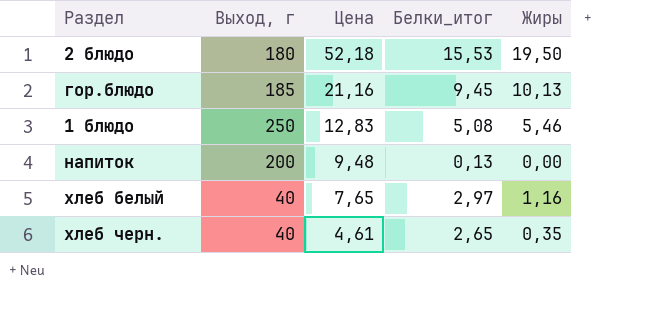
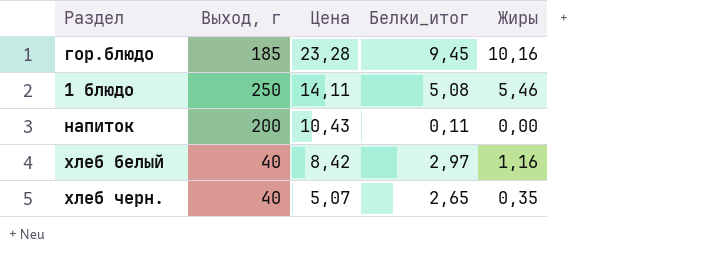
row 2 блюдо: 180 | 52,18 | 15,53 | 19,50 -> none
гор.блюдо | Цена: 21,16 -> 23,28
гор.блюдо | Жиры: 10,13 -> 10,16
1 блюдо | Цена: 12,83 -> 14,11
напиток | Цена: 9,48 -> 10,43
напиток | Белки_итог: 0,13 -> 0,11
хлеб белый | Цена: 7,65 -> 8,42
хлеб черн. | Цена: 4,61 -> 5,07

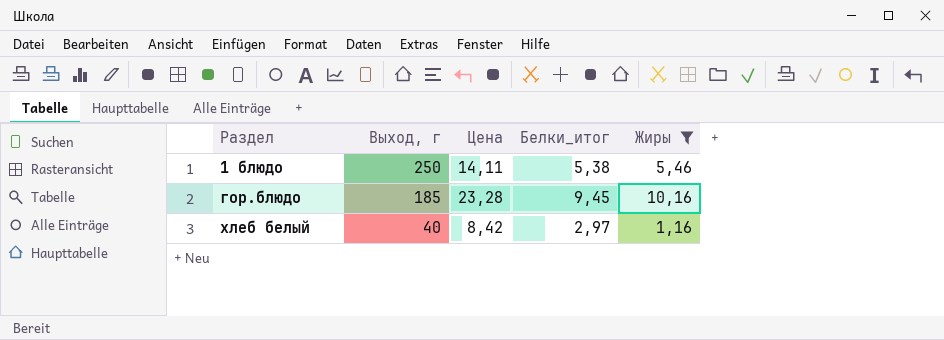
filter: none -> Жиры >= 1,16
row order: Цена descending -> Раздел ascending
1 блюдо | Белки_итог: 5,08 -> 5,38

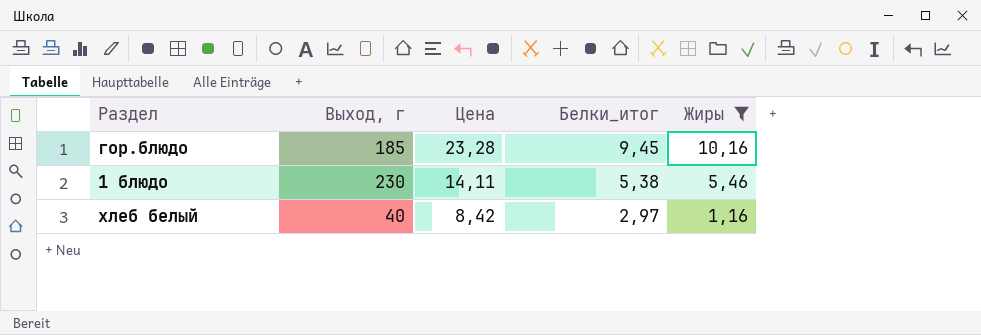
row order: Раздел ascending -> Цена descending
1 блюдо | Выход, г: 250 -> 230

